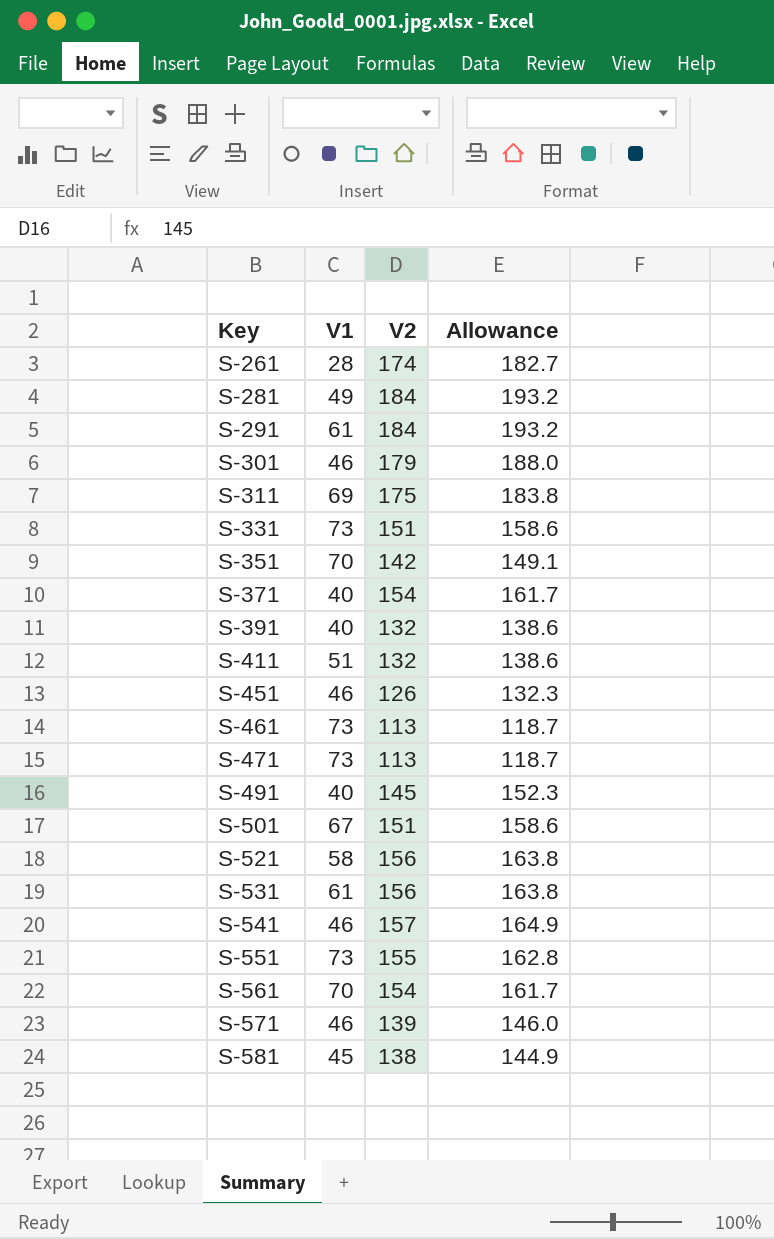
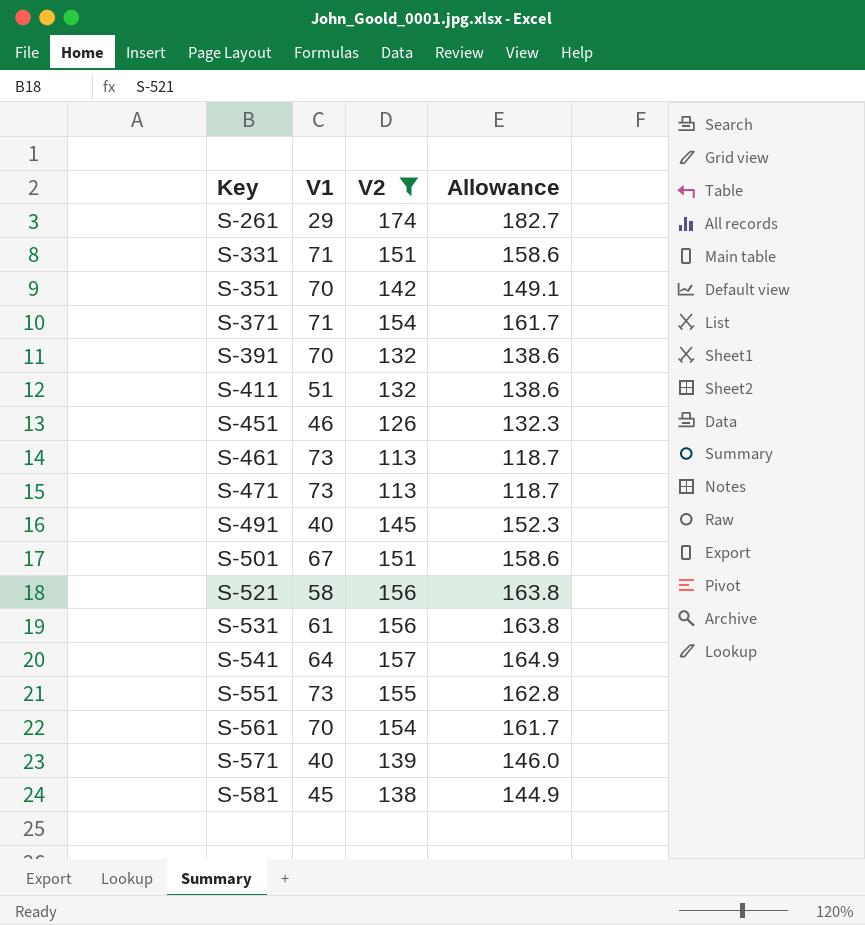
filter: none -> V2 <= 174
S-261 | V1: 28 -> 29
S-331 | V1: 73 -> 71
S-371 | V1: 40 -> 71
S-391 | V1: 40 -> 70
S-541 | V1: 46 -> 64
S-571 | V1: 46 -> 40

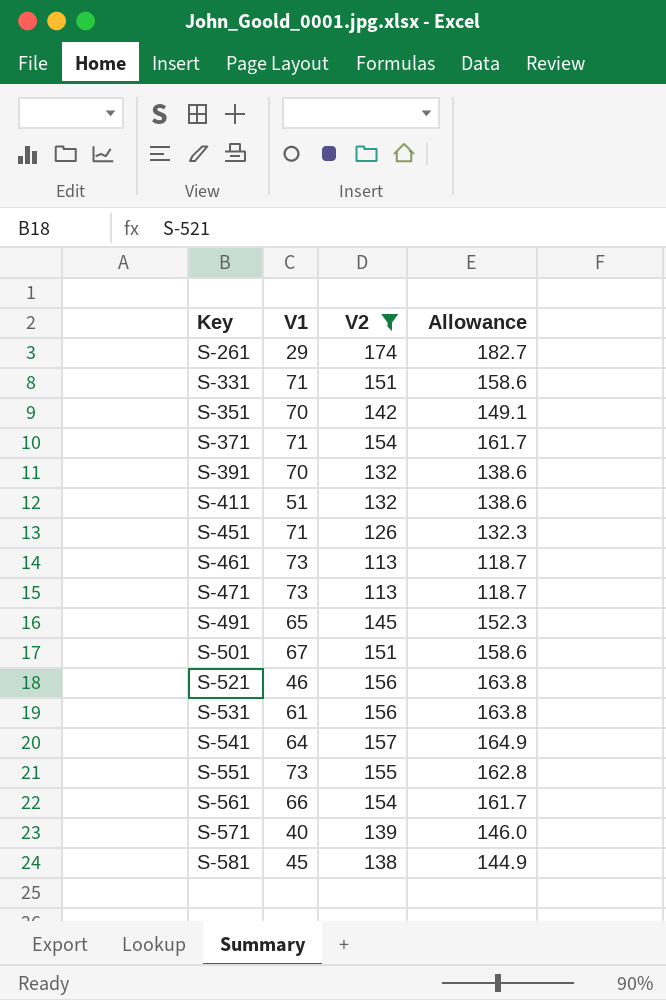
S-451 | V1: 46 -> 71
S-491 | V1: 40 -> 65
S-521 | V1: 58 -> 46
S-561 | V1: 70 -> 66

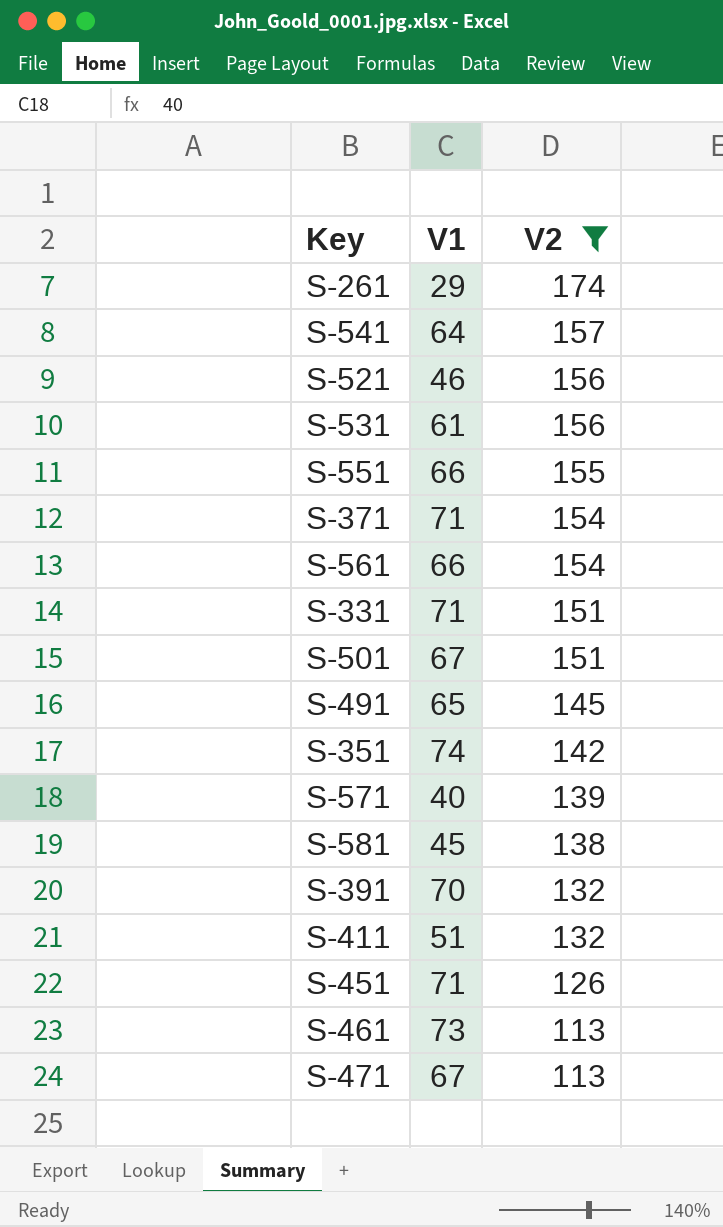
row order: Key ascending -> V2 descending
column Allowance | formula: [V2] * 1.05 -> none
S-551 | V1: 73 -> 66
S-351 | V1: 70 -> 74
S-471 | V1: 73 -> 67

